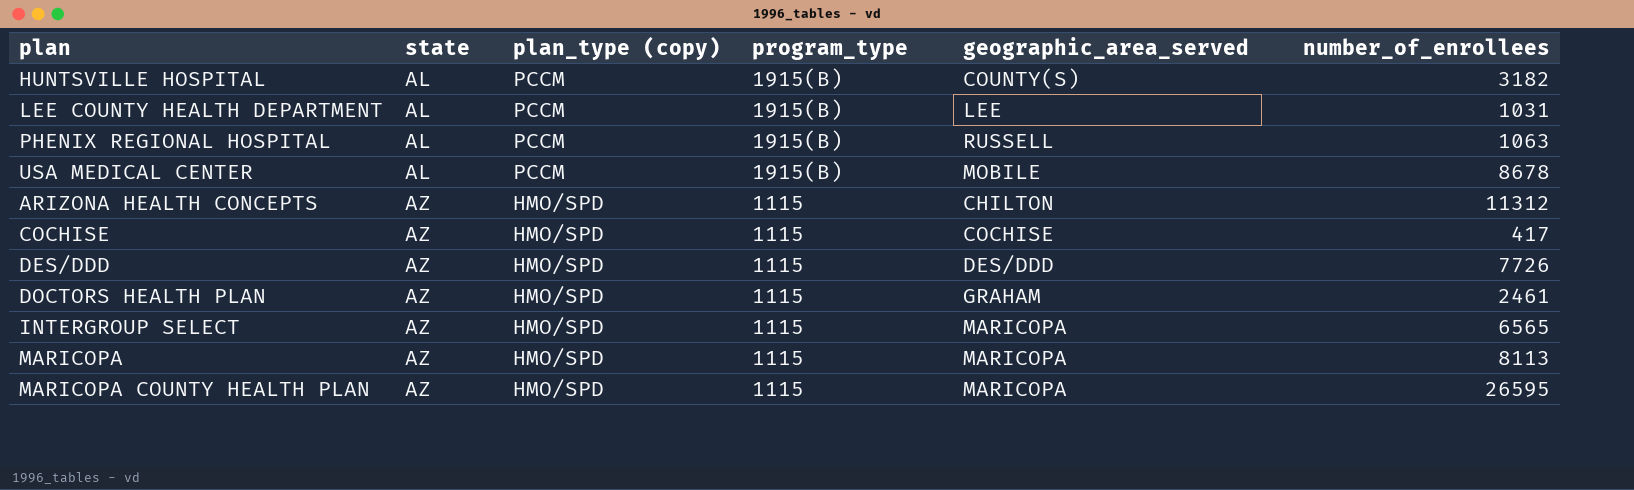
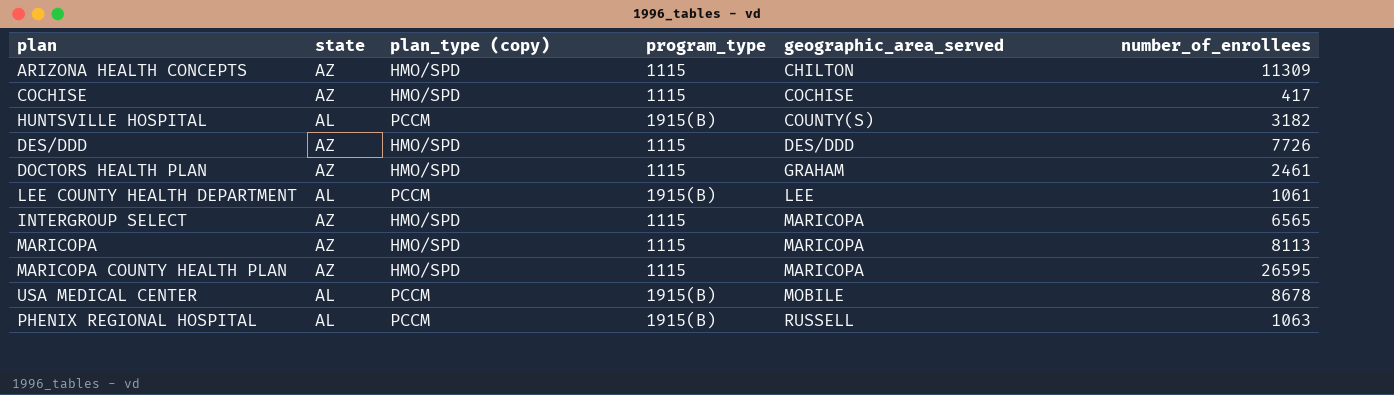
row order: state ascending -> geographic_area_served ascending
ARIZONA HEALTH CONCEPTS | number_of_enrollees: 11312 -> 11309
LEE COUNTY HEALTH DEPARTMENT | number_of_enrollees: 1031 -> 1061

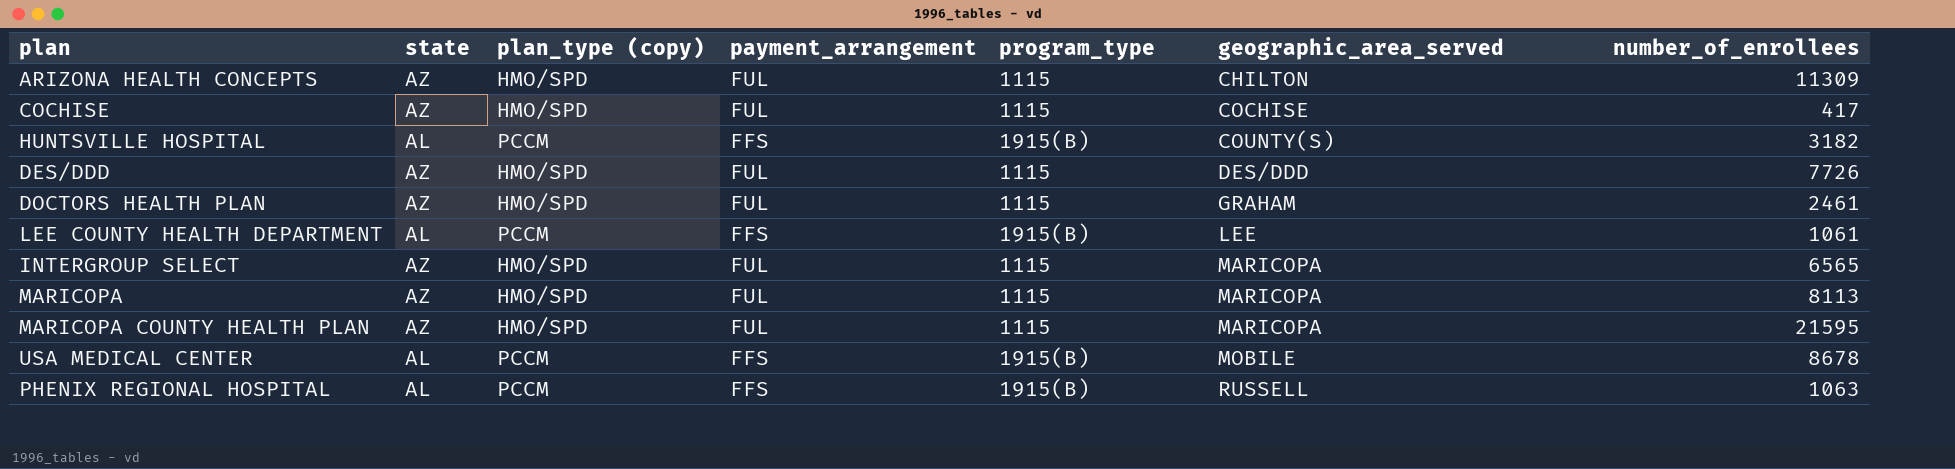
column payment_arrangement | position: none -> 4
MARICOPA COUNTY HEALTH PLAN | number_of_enrollees: 26595 -> 21595

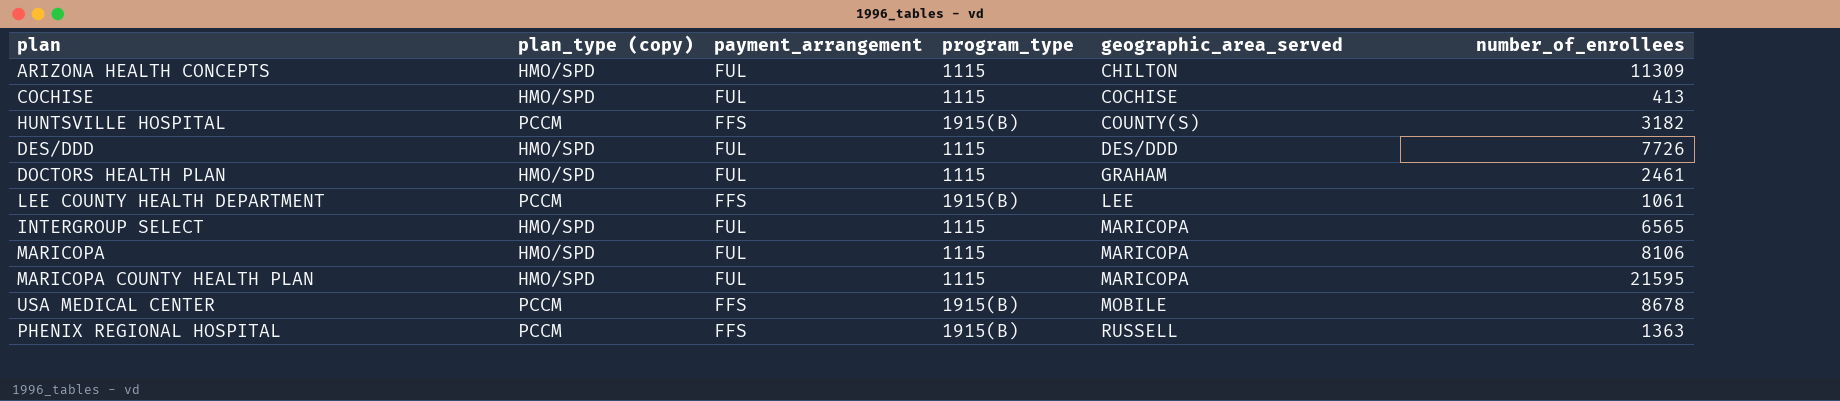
column state | position: 2 -> none
COCHISE | number_of_enrollees: 417 -> 413
MARICOPA | number_of_enrollees: 8113 -> 8106
PHENIX REGIONAL HOSPITAL | number_of_enrollees: 1063 -> 1363

